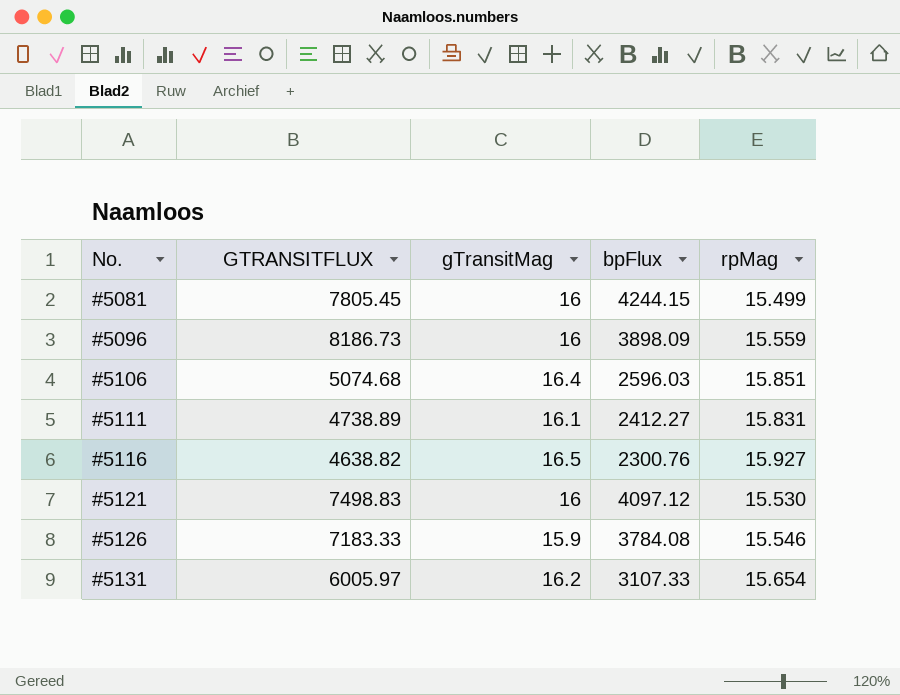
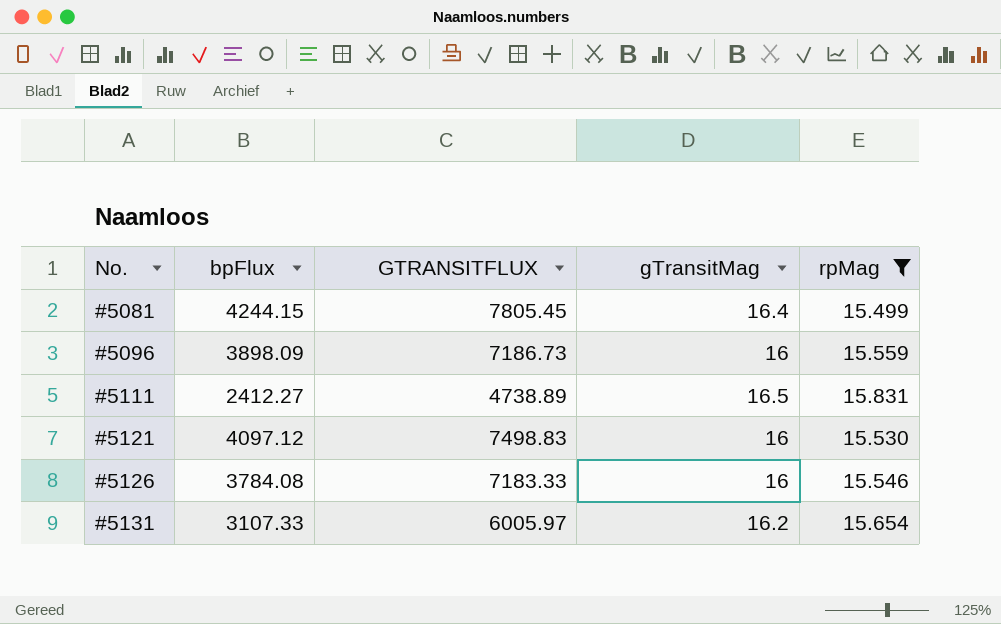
filter: none -> rpMag <= 15.831
column bpFlux | position: 4 -> 2
#5081 | gTransitMag: 16 -> 16.4
#5096 | GTRANSITFLUX: 8186.73 -> 7186.73
#5111 | gTransitMag: 16.1 -> 16.5
#5126 | gTransitMag: 15.9 -> 16

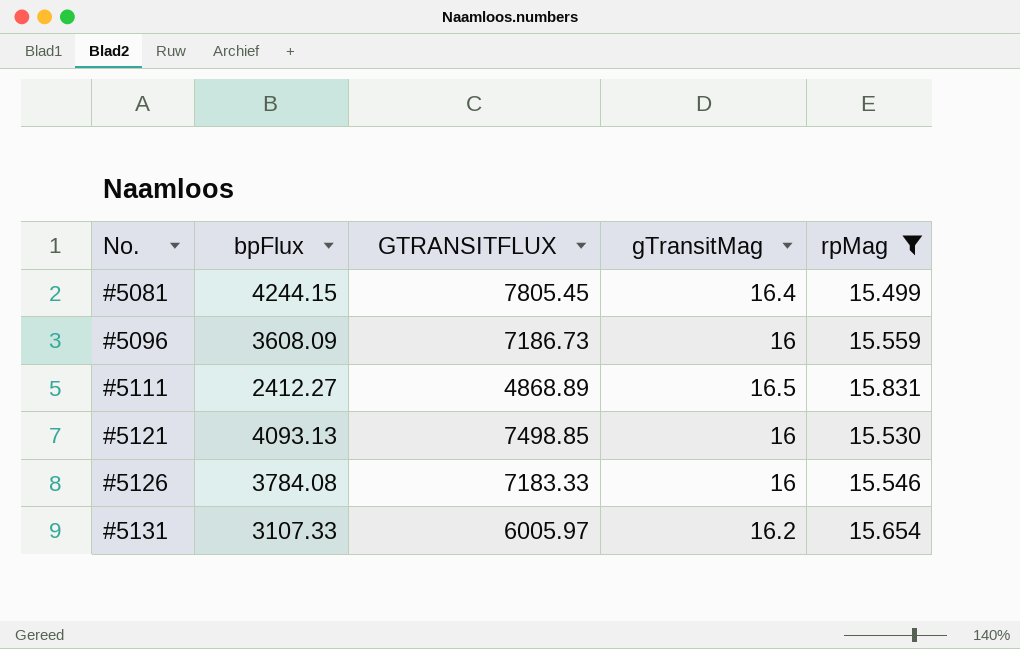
#5096 | bpFlux: 3898.09 -> 3608.09
#5111 | GTRANSITFLUX: 4738.89 -> 4868.89
#5121 | bpFlux: 4097.12 -> 4093.13
#5121 | GTRANSITFLUX: 7498.83 -> 7498.85

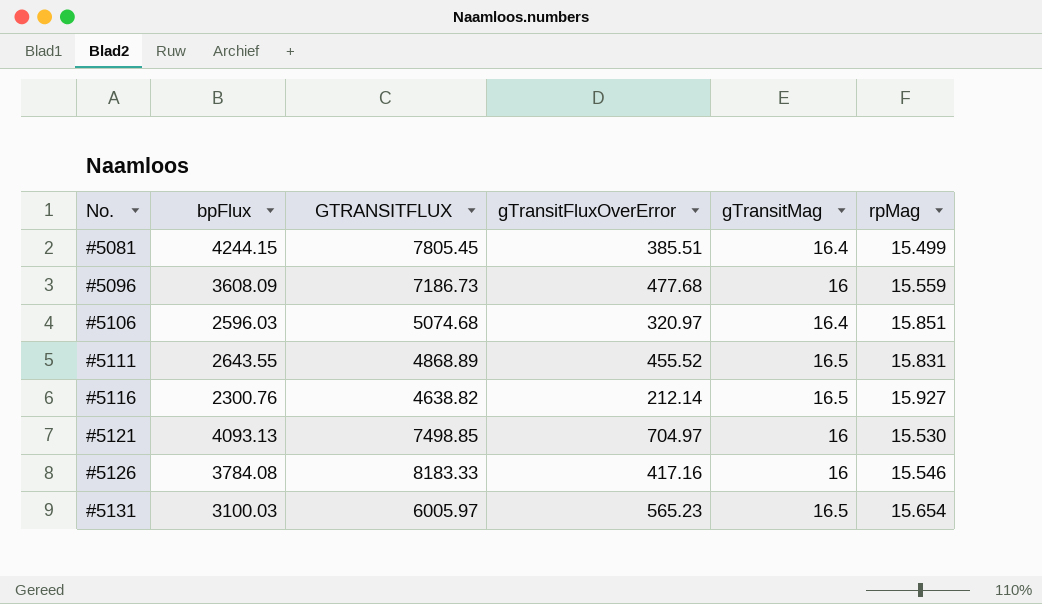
filter: rpMag <= 15.831 -> none
column gTransitFluxOverError | position: none -> 4
#5111 | bpFlux: 2412.27 -> 2643.55
#5126 | GTRANSITFLUX: 7183.33 -> 8183.33
#5131 | bpFlux: 3107.33 -> 3100.03
#5131 | gTransitMag: 16.2 -> 16.5

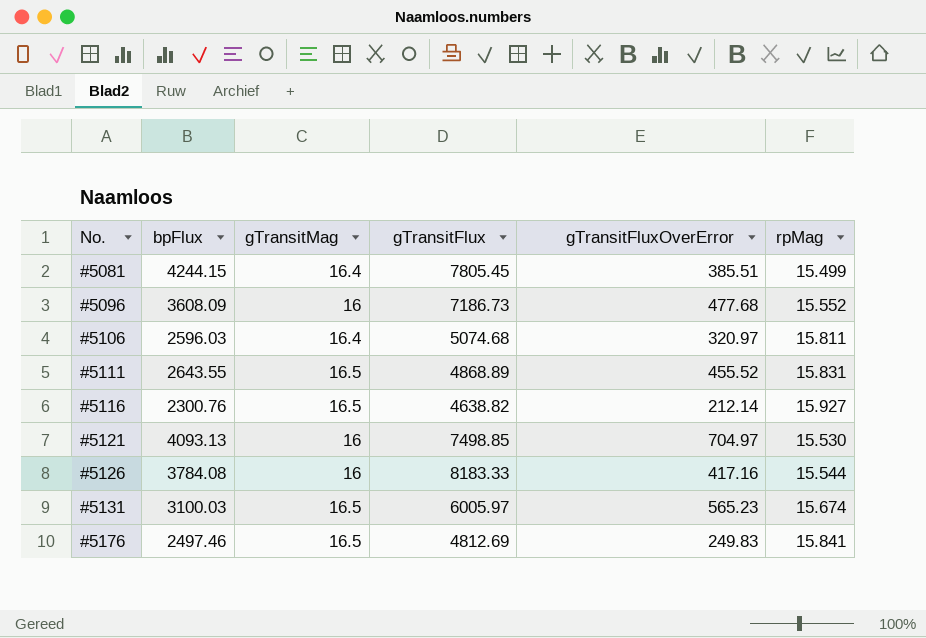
column gTransitMag | position: 5 -> 3
column name: GTRANSITFLUX -> gTransitFlux
#5096 | rpMag: 15.559 -> 15.552
#5106 | rpMag: 15.851 -> 15.811
#5126 | rpMag: 15.546 -> 15.544
#5131 | rpMag: 15.654 -> 15.674
row #5176: none -> 2497.46 | 16.5 | 4812.69 | 249.83 | 15.841

